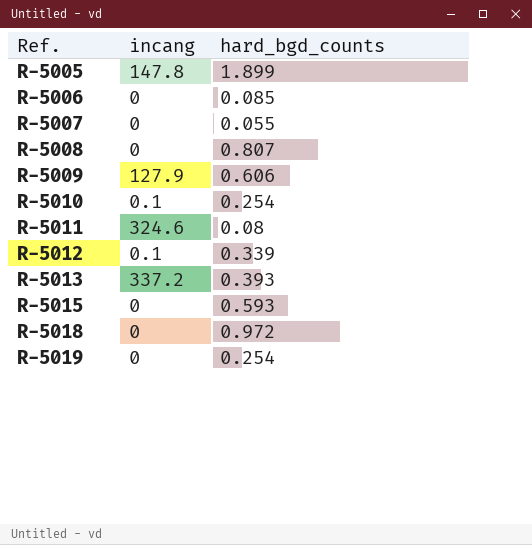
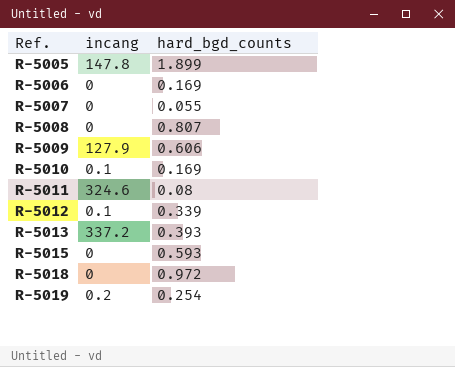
R-5006 | hard_bgd_counts: 0.085 -> 0.169
R-5010 | hard_bgd_counts: 0.254 -> 0.169
R-5019 | incang: 0 -> 0.2

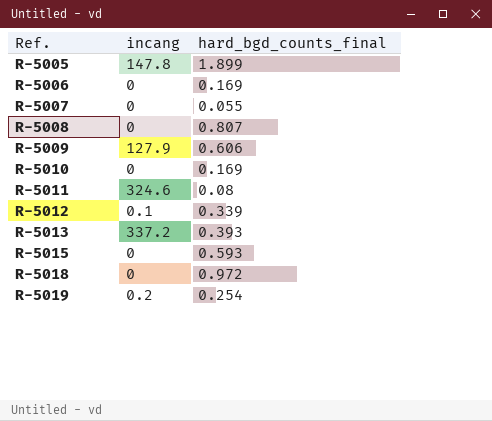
column name: hard_bgd_counts -> hard_bgd_counts_final
R-5010 | incang: 0.1 -> 0

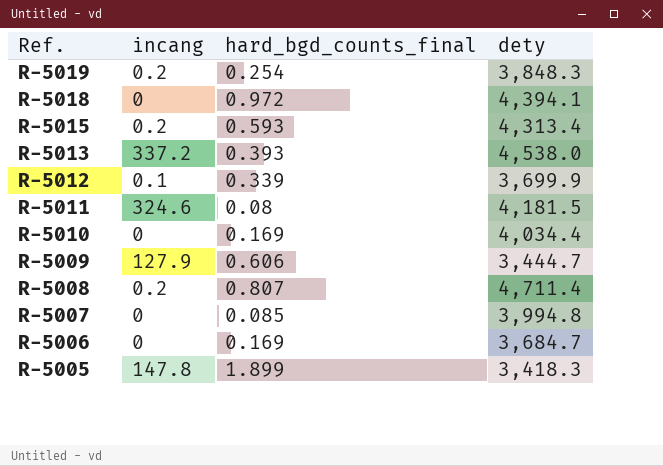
row order: Ref. ascending -> Ref. descending
column dety | position: none -> 4
R-5015 | incang: 0 -> 0.2
R-5008 | incang: 0 -> 0.2
R-5007 | hard_bgd_counts_final: 0.055 -> 0.085

